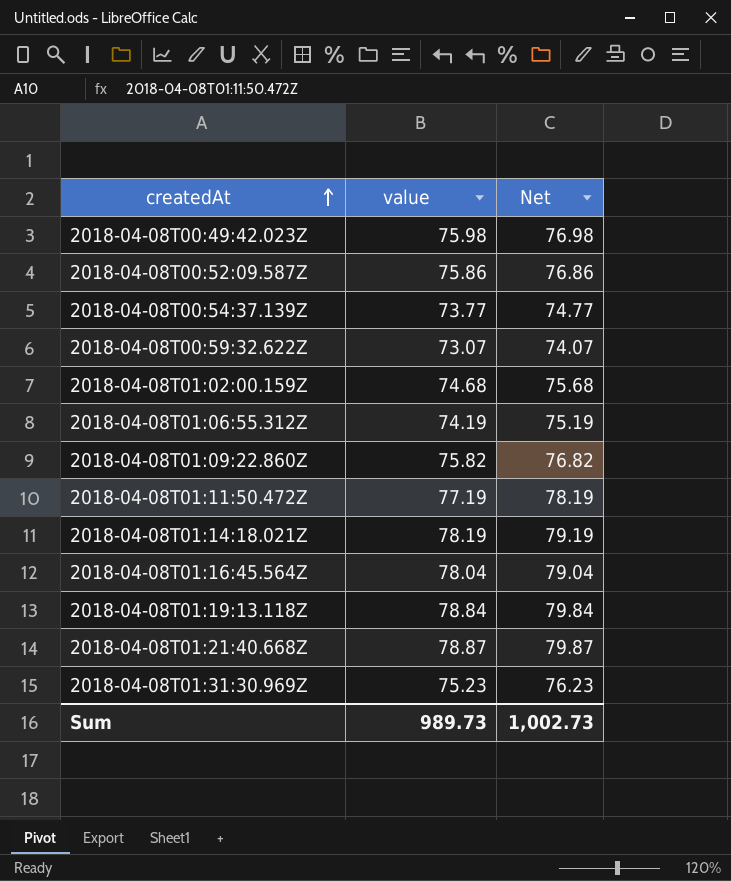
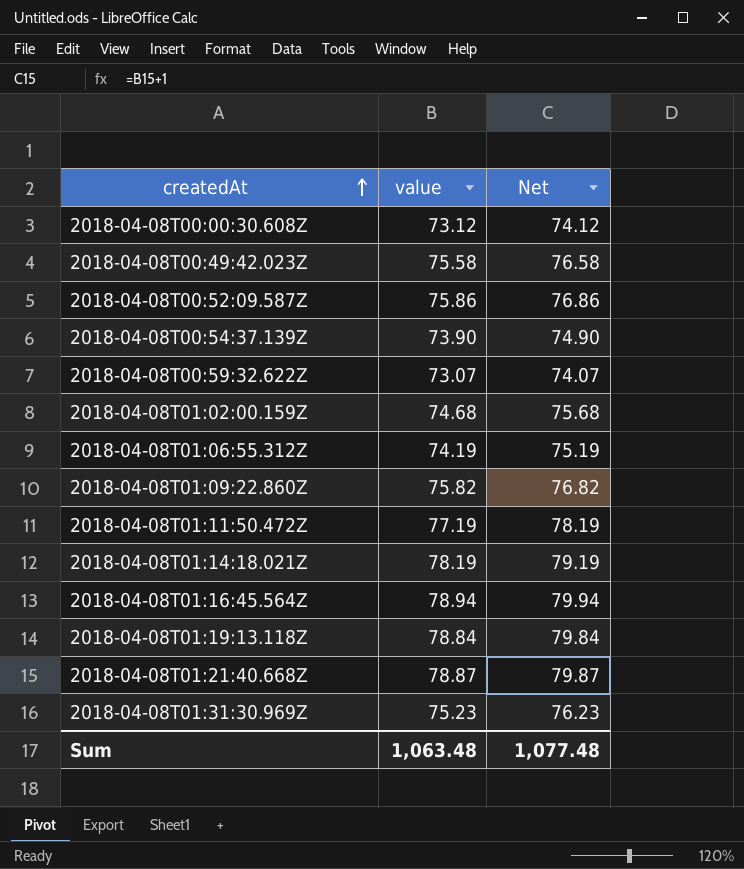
row 2018-04-08T00:00:30.608Z: none -> 73.12 | 74.12
2018-04-08T00:49:42.023Z | value: 75.98 -> 75.58
2018-04-08T00:49:42.023Z | Net: 76.98 -> 76.58
2018-04-08T00:54:37.139Z | value: 73.77 -> 73.90
2018-04-08T00:54:37.139Z | Net: 74.77 -> 74.90
2018-04-08T01:16:45.564Z | value: 78.04 -> 78.94
2018-04-08T01:16:45.564Z | Net: 79.04 -> 79.94
Sum | value: 989.73 -> 1,063.48
Sum | Net: 1,002.73 -> 1,077.48

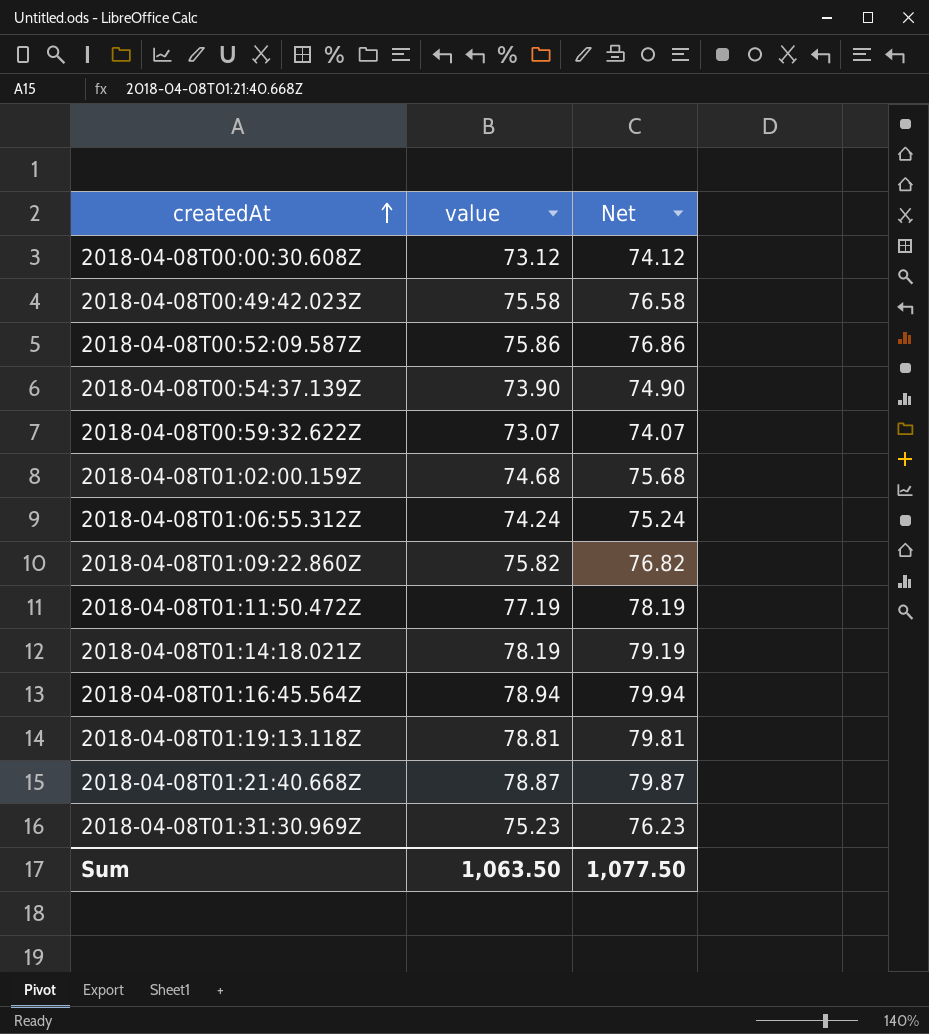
2018-04-08T01:06:55.312Z | value: 74.19 -> 74.24
2018-04-08T01:06:55.312Z | Net: 75.19 -> 75.24
2018-04-08T01:19:13.118Z | value: 78.84 -> 78.81
2018-04-08T01:19:13.118Z | Net: 79.84 -> 79.81
Sum | value: 1,063.48 -> 1,063.50
Sum | Net: 1,077.48 -> 1,077.50

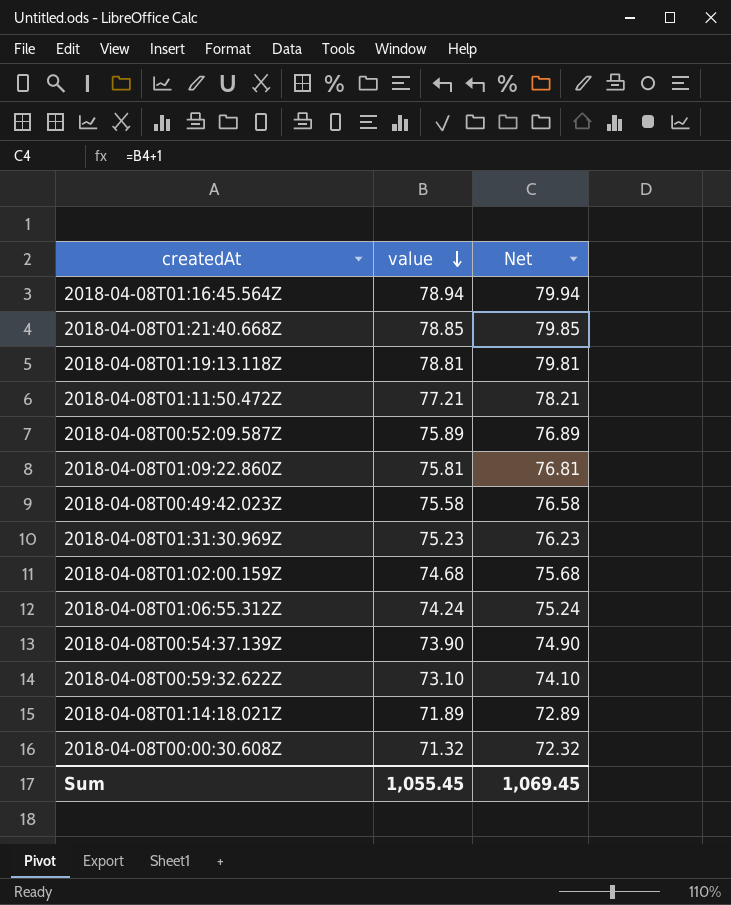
row order: createdAt ascending -> value descending
2018-04-08T01:21:40.668Z | value: 78.87 -> 78.85
2018-04-08T01:21:40.668Z | Net: 79.87 -> 79.85
2018-04-08T01:11:50.472Z | value: 77.19 -> 77.21
2018-04-08T01:11:50.472Z | Net: 78.19 -> 78.21
2018-04-08T00:52:09.587Z | value: 75.86 -> 75.89
2018-04-08T00:52:09.587Z | Net: 76.86 -> 76.89
2018-04-08T01:09:22.860Z | value: 75.82 -> 75.81
2018-04-08T01:09:22.860Z | Net: 76.82 -> 76.81
2018-04-08T00:59:32.622Z | value: 73.07 -> 73.10
2018-04-08T00:59:32.622Z | Net: 74.07 -> 74.10
2018-04-08T01:14:18.021Z | value: 78.19 -> 71.89
2018-04-08T01:14:18.021Z | Net: 79.19 -> 72.89
2018-04-08T00:00:30.608Z | value: 73.12 -> 71.32
2018-04-08T00:00:30.608Z | Net: 74.12 -> 72.32
Sum | value: 1,063.50 -> 1,055.45
Sum | Net: 1,077.50 -> 1,069.45

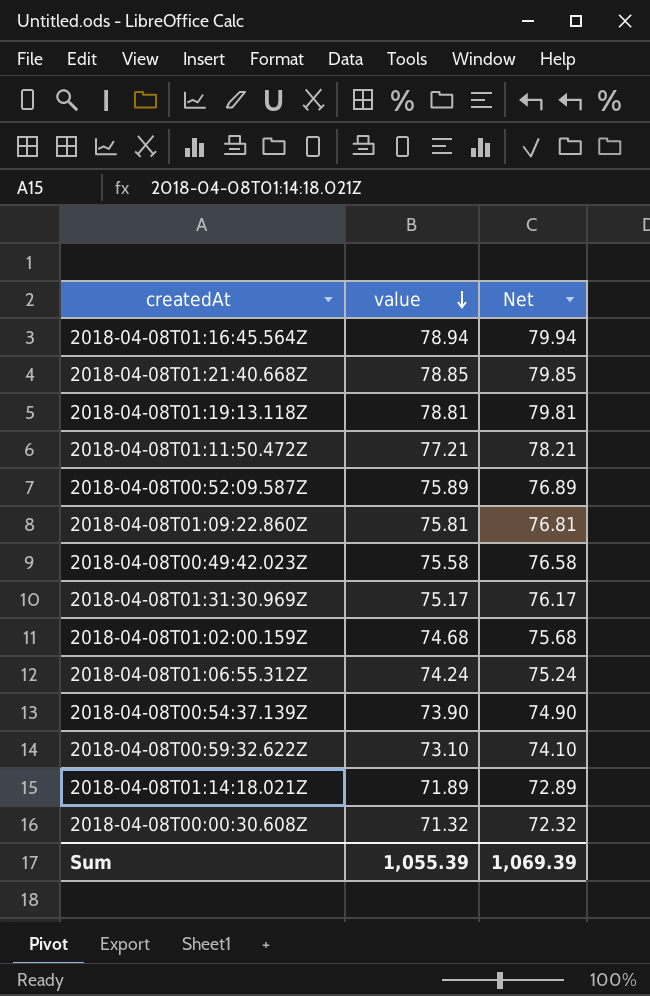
2018-04-08T01:31:30.969Z | value: 75.23 -> 75.17
2018-04-08T01:31:30.969Z | Net: 76.23 -> 76.17
Sum | value: 1,055.45 -> 1,055.39
Sum | Net: 1,069.45 -> 1,069.39

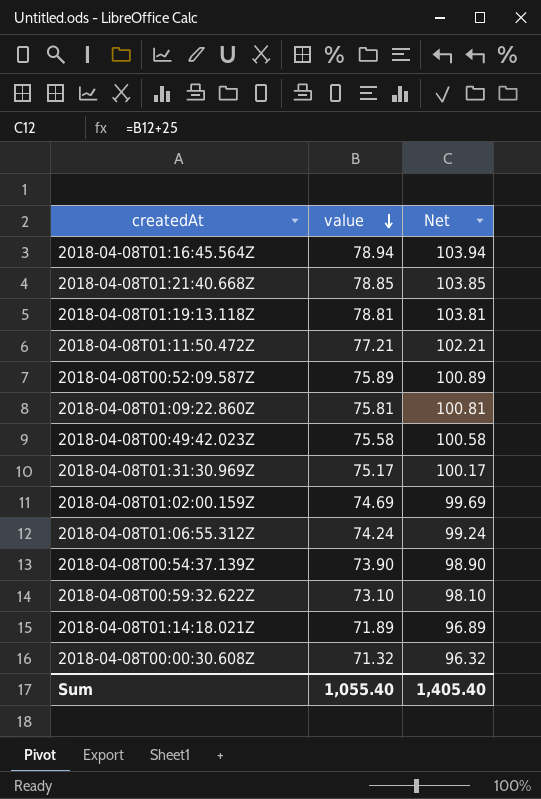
column Net | formula: [value] + 1 -> [value] + 25
2018-04-08T01:02:00.159Z | value: 74.68 -> 74.69
Sum | value: 1,055.39 -> 1,055.40
Sum | Net: 1,069.39 -> 1,405.40

